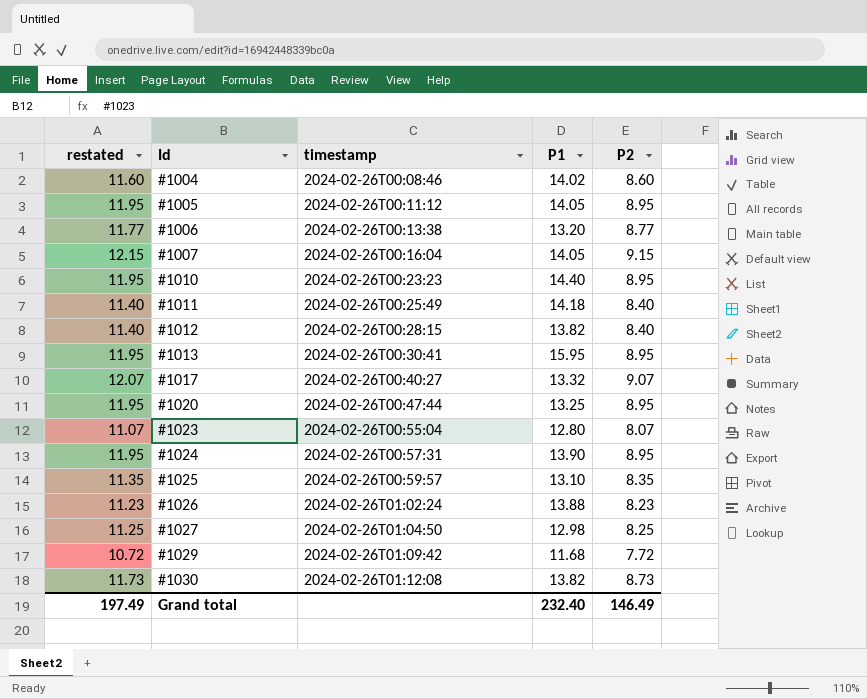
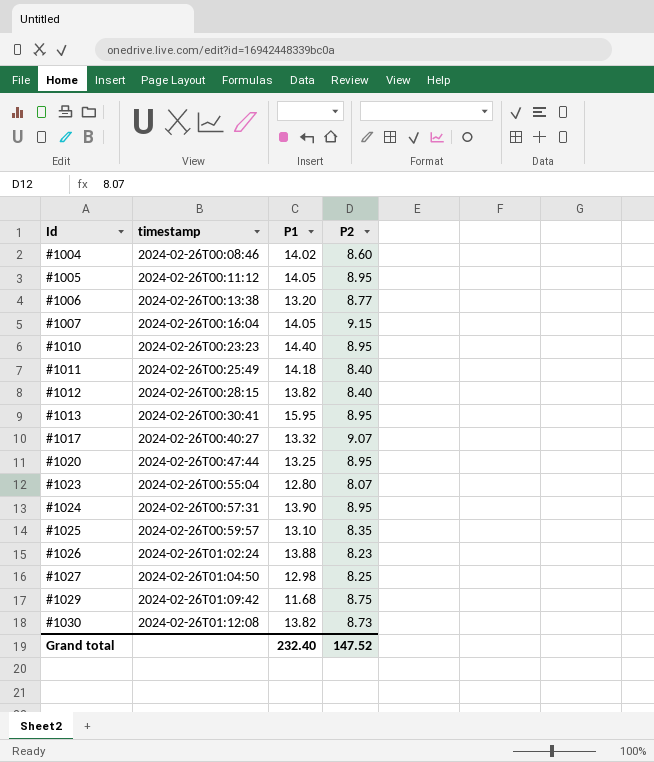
column restated | formula: [P2] + 3 -> none
#1029 | P2: 7.72 -> 8.75
Grand total | P2: 146.49 -> 147.52

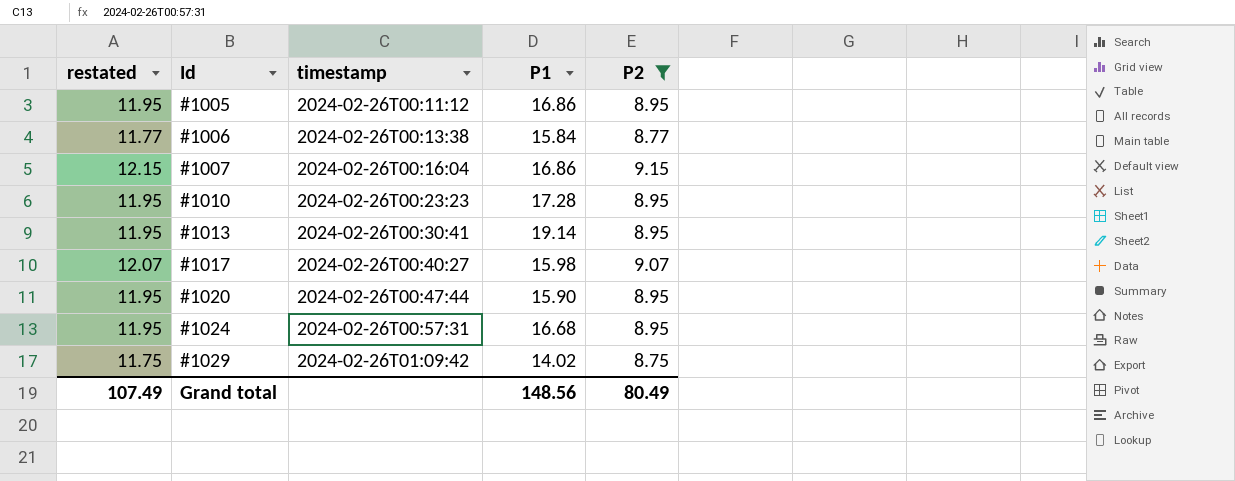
filter: none -> P2 >= 8.75
column restated | formula: none -> [P2] + 3
#1005 | P1: 14.05 -> 16.86
#1006 | P1: 13.20 -> 15.84
#1007 | P1: 14.05 -> 16.86
#1010 | P1: 14.40 -> 17.28
#1013 | P1: 15.95 -> 19.14
#1017 | P1: 13.32 -> 15.98
#1020 | P1: 13.25 -> 15.90
#1024 | P1: 13.90 -> 16.68
#1029 | P1: 11.68 -> 14.02
Grand total | P1: 232.40 -> 148.56
Grand total | P2: 147.52 -> 80.49

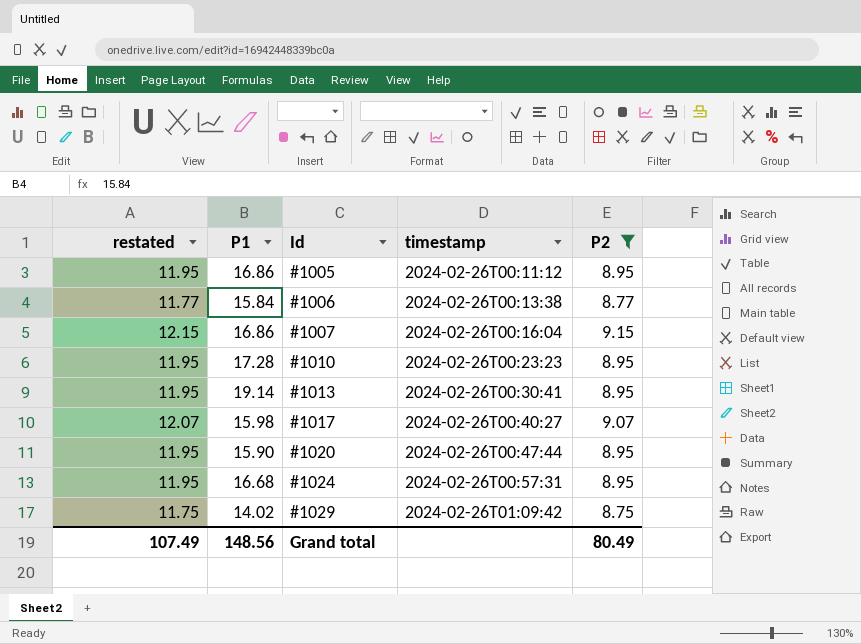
column P1 | position: 4 -> 2

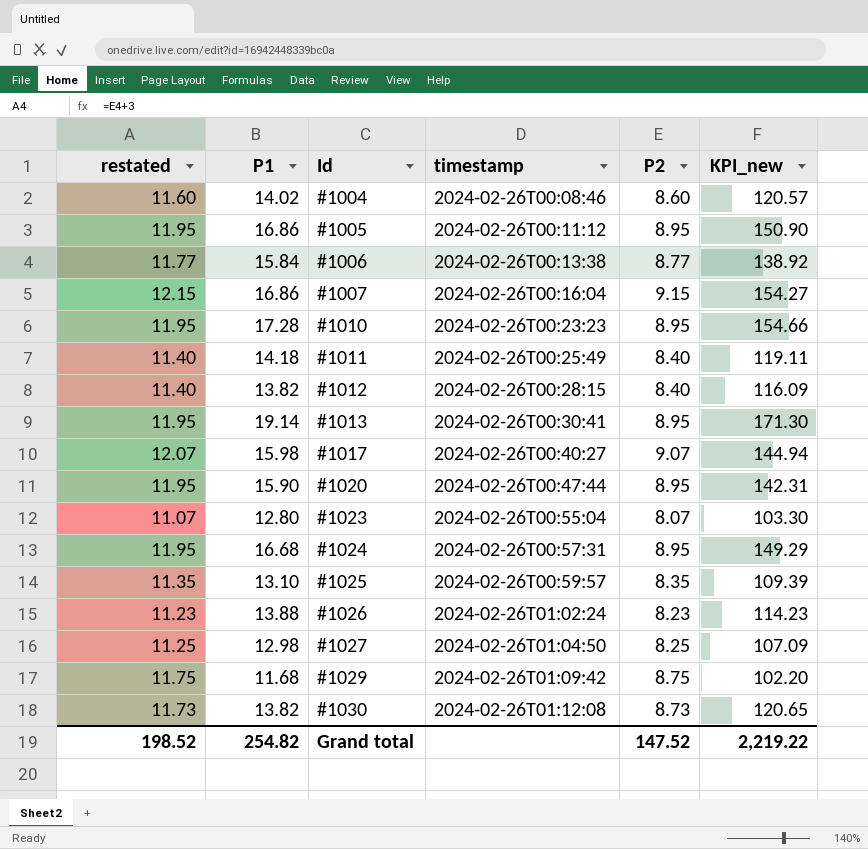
filter: P2 >= 8.75 -> none
column KPI_new | formula: none -> [P1] * [P2]
#1029 | P1: 14.02 -> 11.68
Grand total | restated: 107.49 -> 198.52
Grand total | P1: 148.56 -> 254.82
Grand total | P2: 80.49 -> 147.52

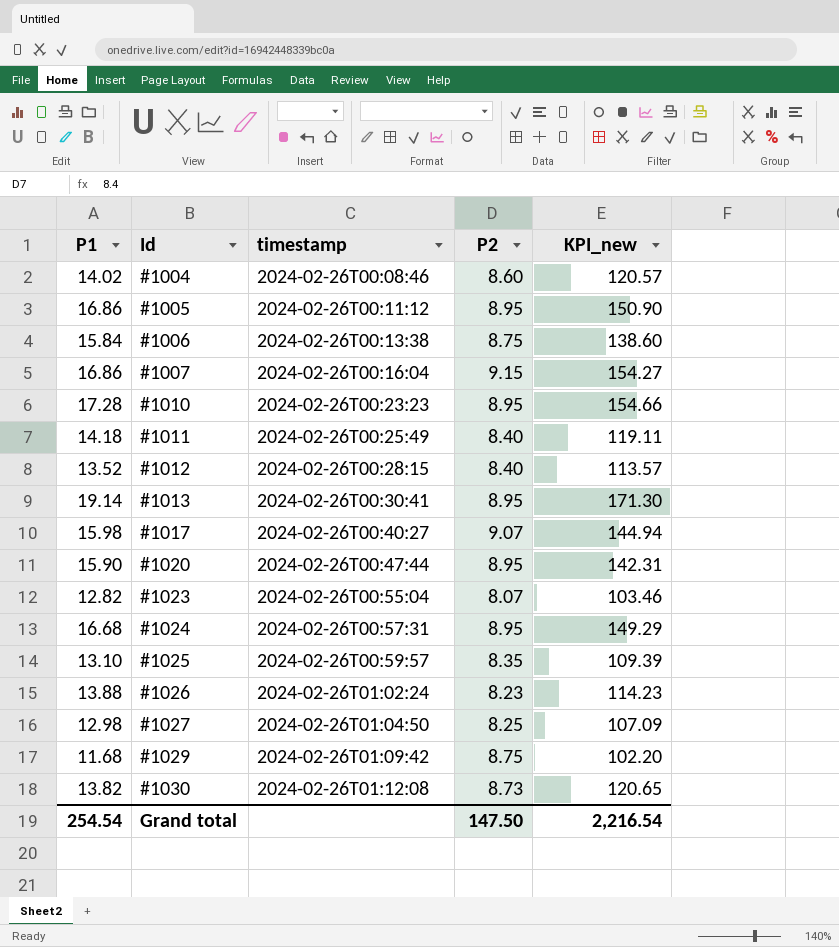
column restated | formula: [P2] + 3 -> none
#1006 | P2: 8.77 -> 8.75
#1006 | KPI_new: 138.92 -> 138.60
#1012 | P1: 13.82 -> 13.52
#1012 | KPI_new: 116.09 -> 113.57
#1023 | P1: 12.80 -> 12.82
#1023 | KPI_new: 103.30 -> 103.46
Grand total | P1: 254.82 -> 254.54
Grand total | P2: 147.52 -> 147.50
Grand total | KPI_new: 2,219.22 -> 2,216.54

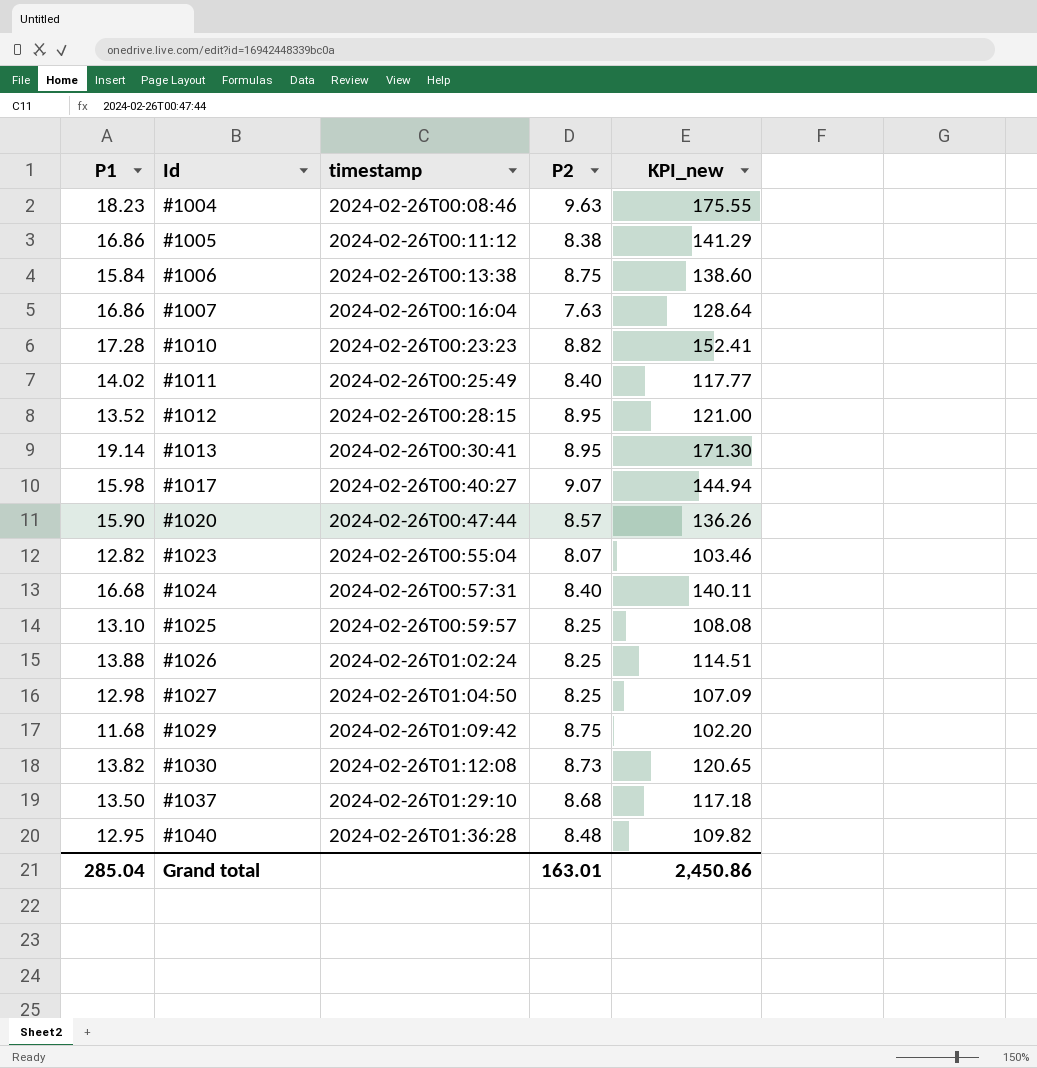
#1004 | P1: 14.02 -> 18.23
#1004 | P2: 8.60 -> 9.63
#1004 | KPI_new: 120.57 -> 175.55
#1005 | P2: 8.95 -> 8.38
#1005 | KPI_new: 150.90 -> 141.29
#1007 | P2: 9.15 -> 7.63
#1007 | KPI_new: 154.27 -> 128.64
#1010 | P2: 8.95 -> 8.82
#1010 | KPI_new: 154.66 -> 152.41
#1011 | P1: 14.18 -> 14.02
#1011 | KPI_new: 119.11 -> 117.77
#1012 | P2: 8.40 -> 8.95
#1012 | KPI_new: 113.57 -> 121.00
#1020 | P2: 8.95 -> 8.57
#1020 | KPI_new: 142.31 -> 136.26
#1024 | P2: 8.95 -> 8.40
#1024 | KPI_new: 149.29 -> 140.11
#1025 | P2: 8.35 -> 8.25
#1025 | KPI_new: 109.39 -> 108.08
#1026 | P2: 8.23 -> 8.25
#1026 | KPI_new: 114.23 -> 114.51
row #1037: none -> 13.50 | 2024-02-26T01:29:10 | 8.68 | 117.18
row #1040: none -> 12.95 | 2024-02-26T01:36:28 | 8.48 | 109.82
Grand total | P1: 254.54 -> 285.04
Grand total | P2: 147.50 -> 163.01
Grand total | KPI_new: 2,216.54 -> 2,450.86

